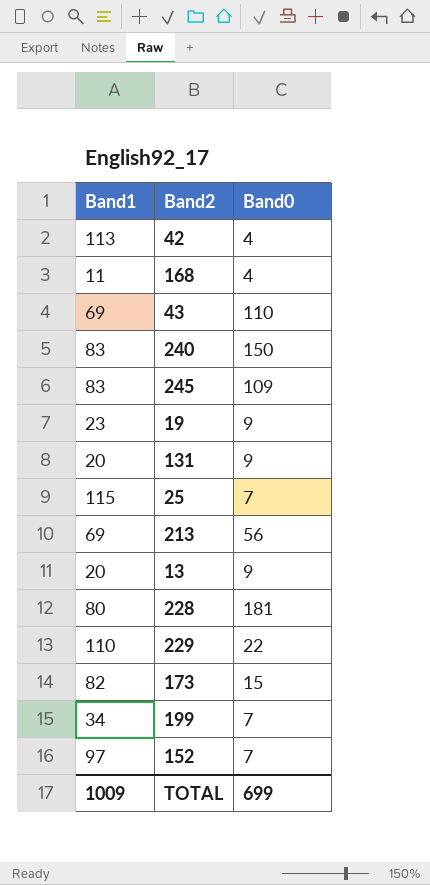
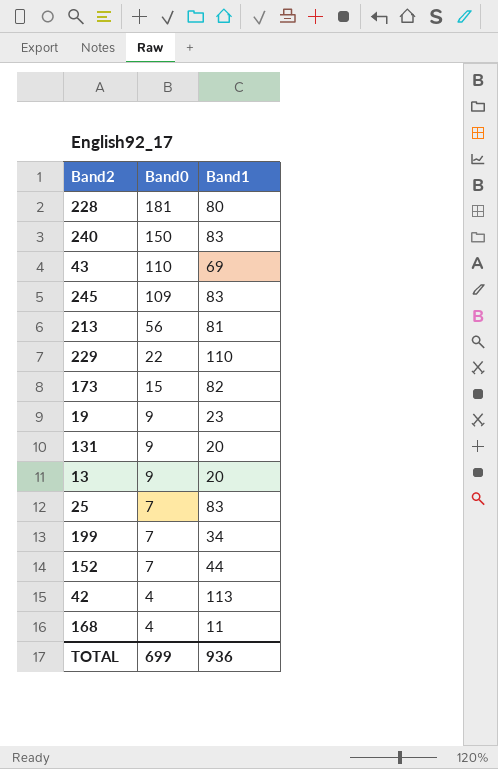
row order: none -> Band0 descending
column Band1 | position: 1 -> 3
213 | Band1: 69 -> 81
25 | Band1: 115 -> 83
152 | Band1: 97 -> 44
TOTAL | Band1: 1009 -> 936

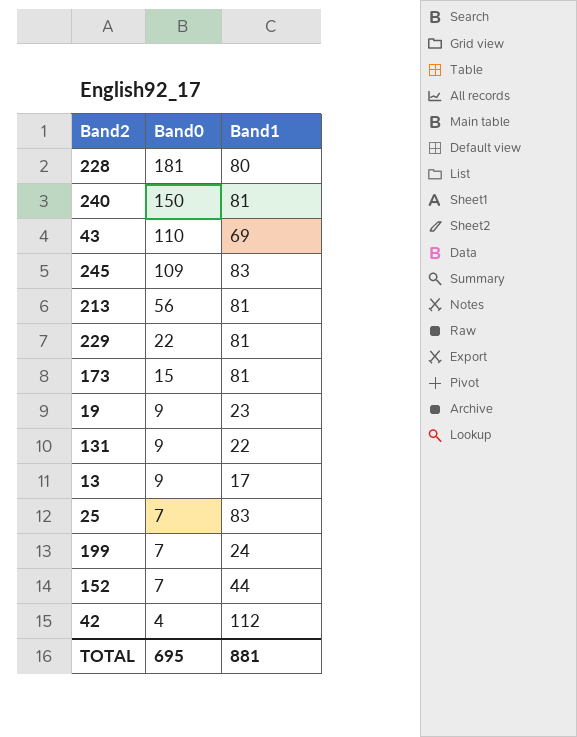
row 168: 4 | 11 -> none
240 | Band1: 83 -> 81
229 | Band1: 110 -> 81
173 | Band1: 82 -> 81
131 | Band1: 20 -> 22
13 | Band1: 20 -> 17
199 | Band1: 34 -> 24
42 | Band1: 113 -> 112
TOTAL | Band0: 699 -> 695
TOTAL | Band1: 936 -> 881

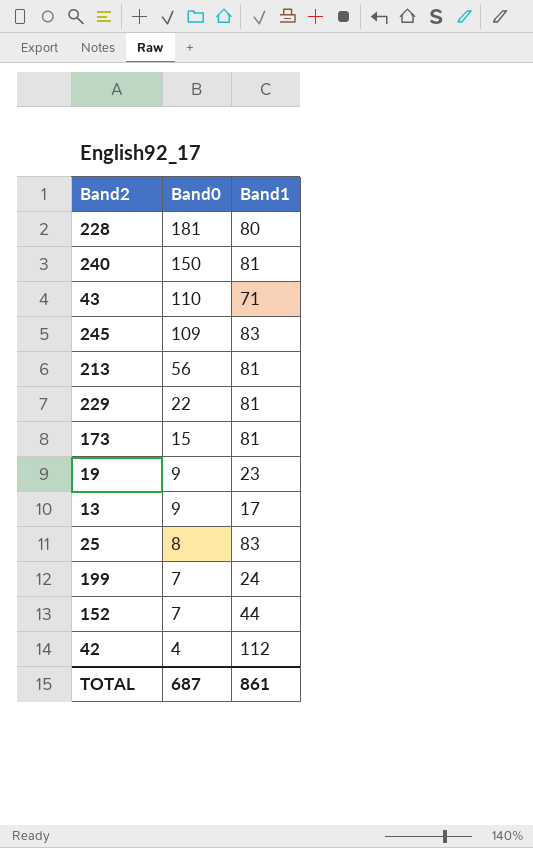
row 131: 9 | 22 -> none
43 | Band1: 69 -> 71
25 | Band0: 7 -> 8
TOTAL | Band0: 695 -> 687
TOTAL | Band1: 881 -> 861

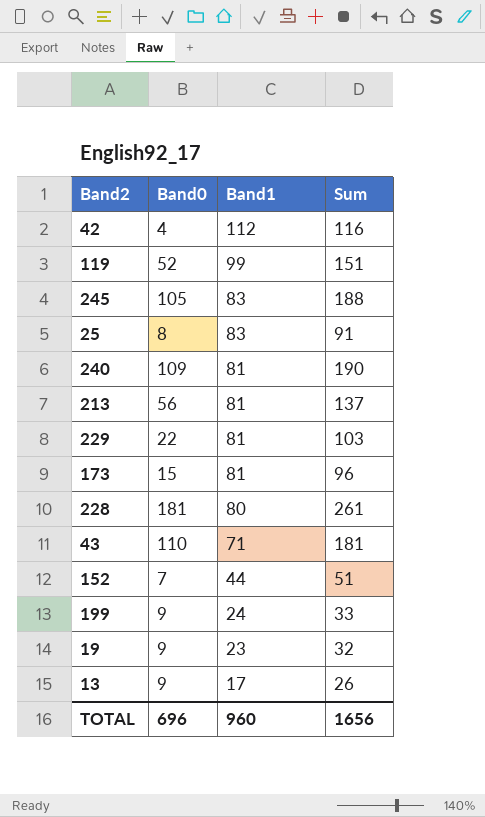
row order: Band0 descending -> Band1 descending
column Sum | formula: none -> [Band0] + [Band1]
row 119: none -> 52 | 99 | 151
245 | Band0: 109 -> 105
240 | Band0: 150 -> 109
199 | Band0: 7 -> 9
TOTAL | Band0: 687 -> 696
TOTAL | Band1: 861 -> 960

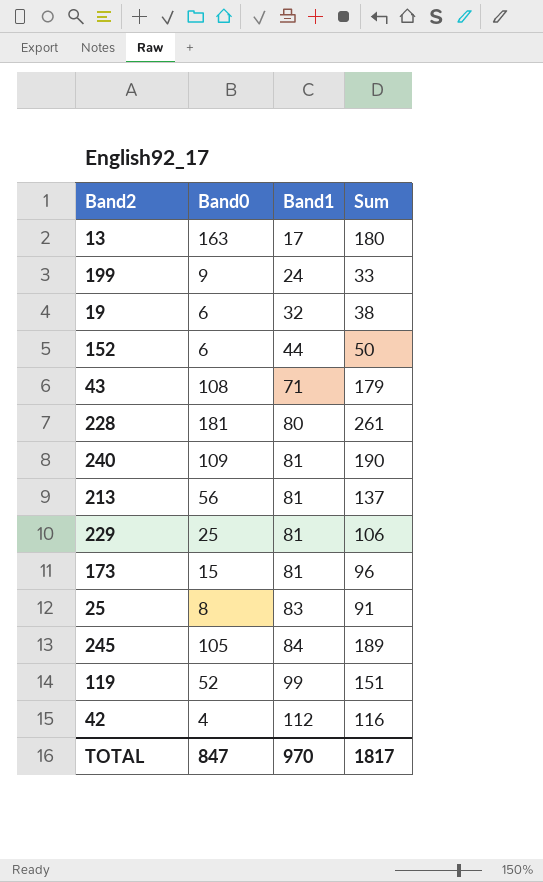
row order: Band1 descending -> Band1 ascending
13 | Band0: 9 -> 163
13 | Sum: 26 -> 180
19 | Band0: 9 -> 6
19 | Band1: 23 -> 32
19 | Sum: 32 -> 38
152 | Band0: 7 -> 6
152 | Sum: 51 -> 50
43 | Band0: 110 -> 108
43 | Sum: 181 -> 179
229 | Band0: 22 -> 25
229 | Sum: 103 -> 106
245 | Band1: 83 -> 84
245 | Sum: 188 -> 189
TOTAL | Band0: 696 -> 847
TOTAL | Band1: 960 -> 970
TOTAL | Sum: 1656 -> 1817

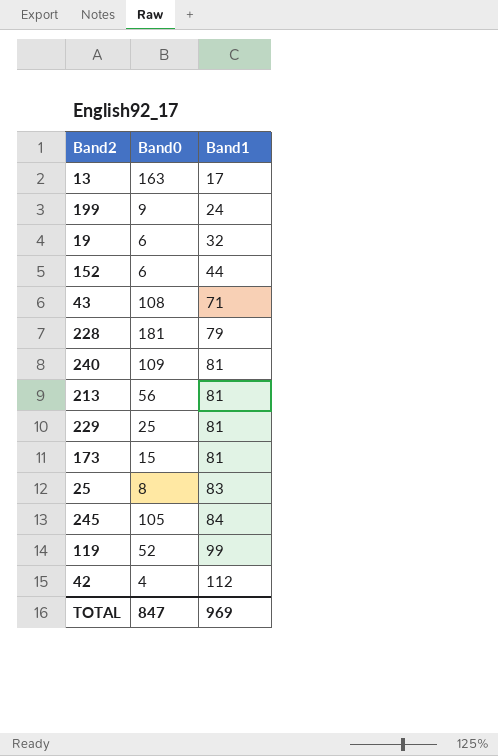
column Sum | formula: [Band0] + [Band1] -> none
228 | Band1: 80 -> 79
TOTAL | Band1: 970 -> 969

